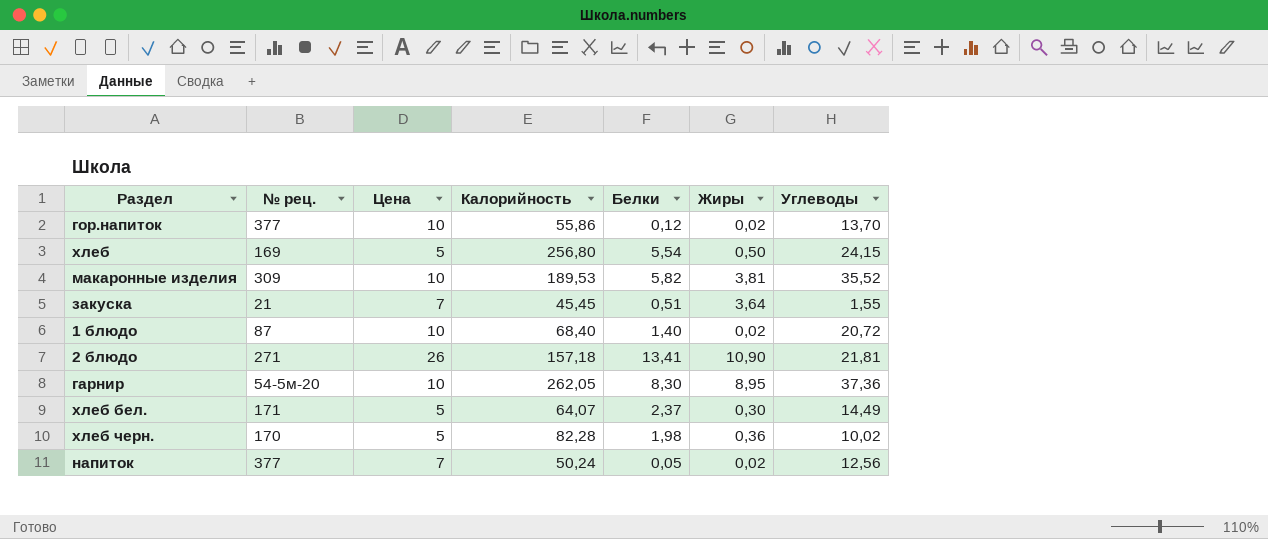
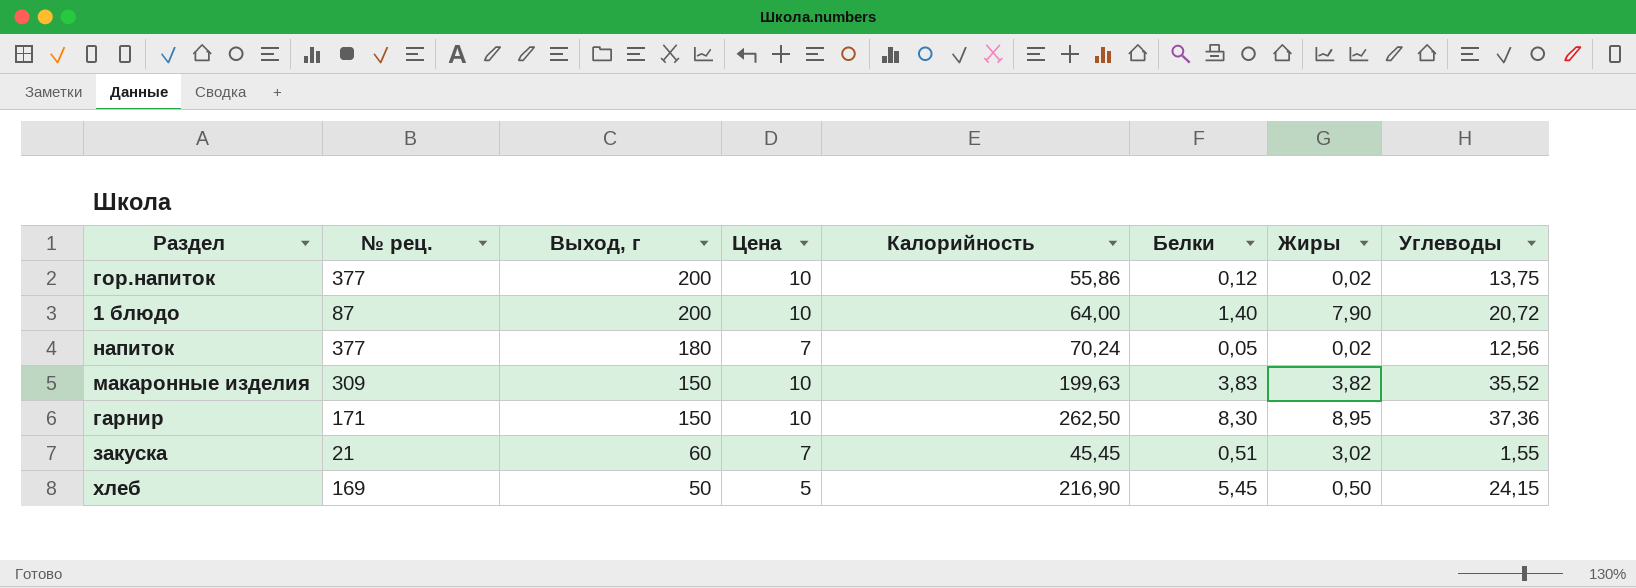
row order: none -> Выход, г descending
column Выход, г | position: none -> 3
row 2 блюдо: 271 | 26 | 157,18 | 13,41 | 10,90 | 21,81 -> none
row хлеб бел.: 171 | 5 | 64,07 | 2,37 | 0,30 | 14,49 -> none
row хлеб черн.: 170 | 5 | 82,28 | 1,98 | 0,36 | 10,02 -> none
гор.напиток | Углеводы: 13,70 -> 13,75
1 блюдо | Калорийность: 68,40 -> 64,00
1 блюдо | Жиры: 0,02 -> 7,90
напиток | Калорийность: 50,24 -> 70,24
макаронные изделия | Калорийность: 189,53 -> 199,63
макаронные изделия | Белки: 5,82 -> 3,83
макаронные изделия | Жиры: 3,81 -> 3,82
гарнир | № рец.: 54-5м-20 -> 171
гарнир | Калорийность: 262,05 -> 262,50
закуска | Жиры: 3,64 -> 3,02
хлеб | Калорийность: 256,80 -> 216,90
хлеб | Белки: 5,54 -> 5,45

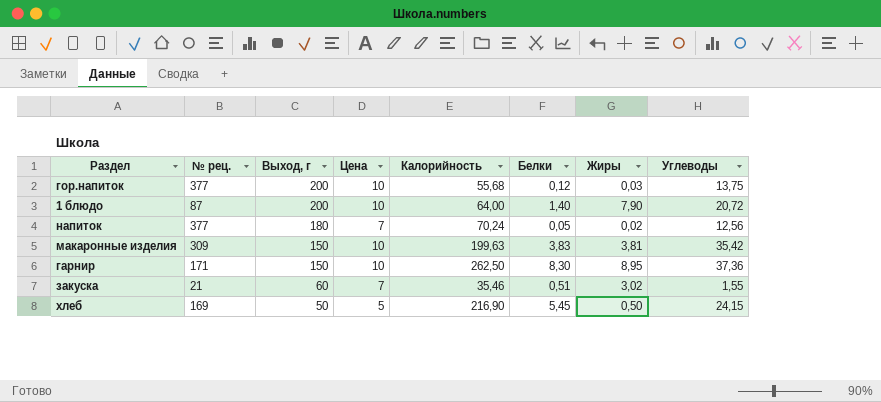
гор.напиток | Калорийность: 55,86 -> 55,68
гор.напиток | Жиры: 0,02 -> 0,03
макаронные изделия | Жиры: 3,82 -> 3,81
макаронные изделия | Углеводы: 35,52 -> 35,42
закуска | Калорийность: 45,45 -> 35,46

